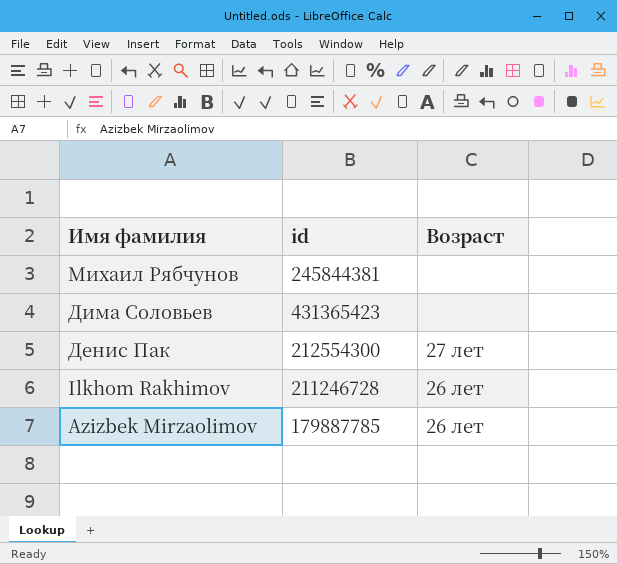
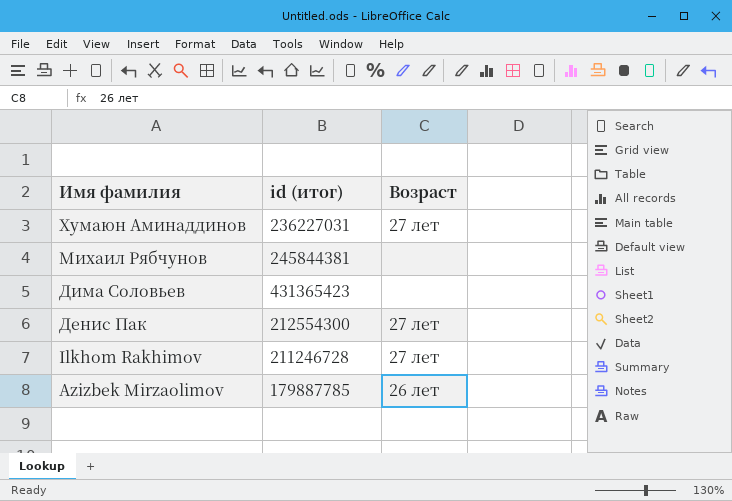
column name: id -> id (итог)
row Хумаюн Аминаддинов: none -> 236227031 | 27 лет
Ilkhom Rakhimov | Возраст: 26 лет -> 27 лет

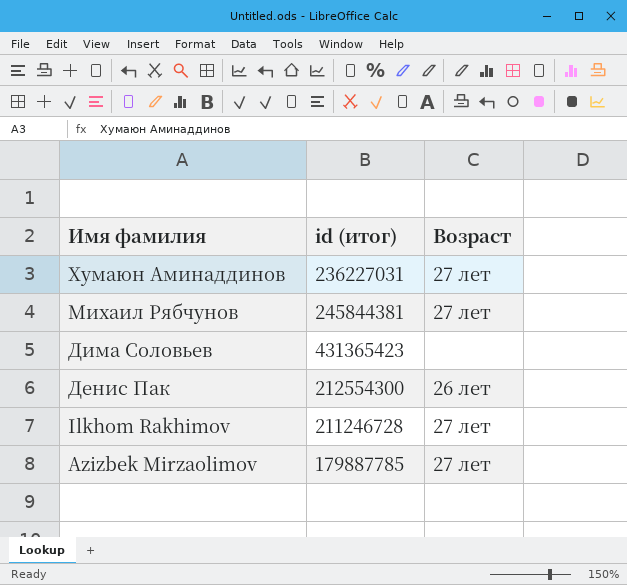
Михаил Рябчунов | Возраст: none -> 27 лет
Денис Пак | Возраст: 27 лет -> 26 лет
Azizbek Mirzaolimov | Возраст: 26 лет -> 27 лет

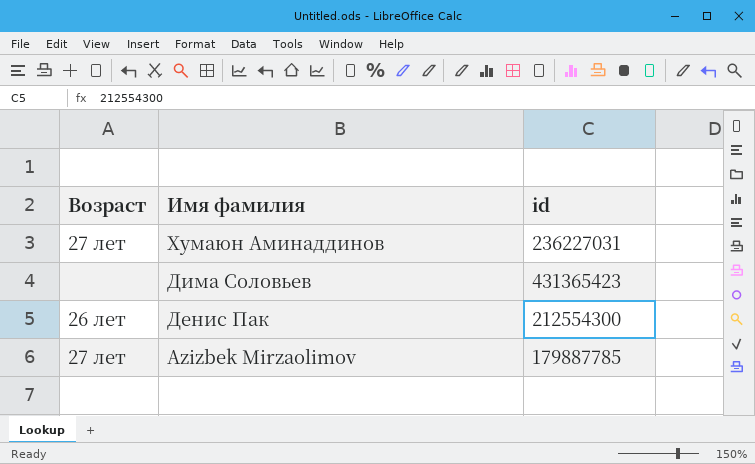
column Возраст | position: 3 -> 1
column name: id (итог) -> id
row Михаил Рябчунов: 245844381 | 27 лет -> none
row Ilkhom Rakhimov: 211246728 | 27 лет -> none

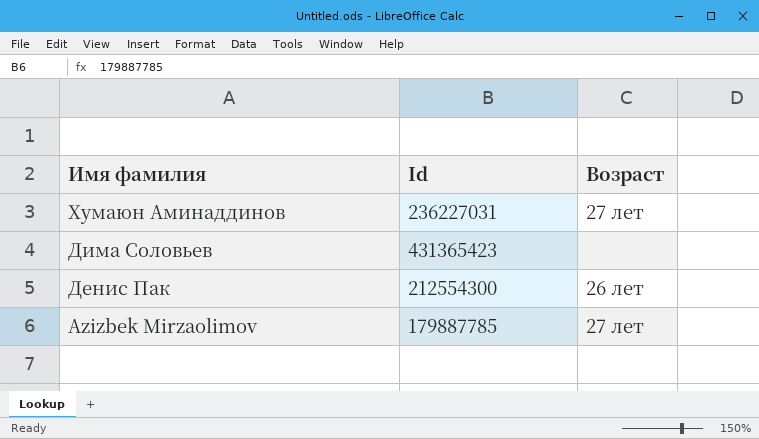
column name: id -> Id
column Возраст | position: 1 -> 3

